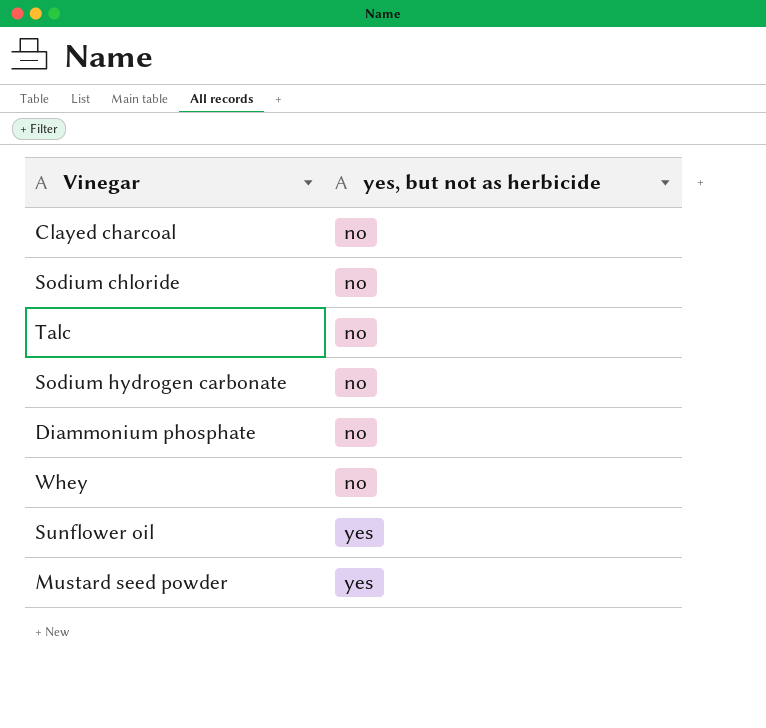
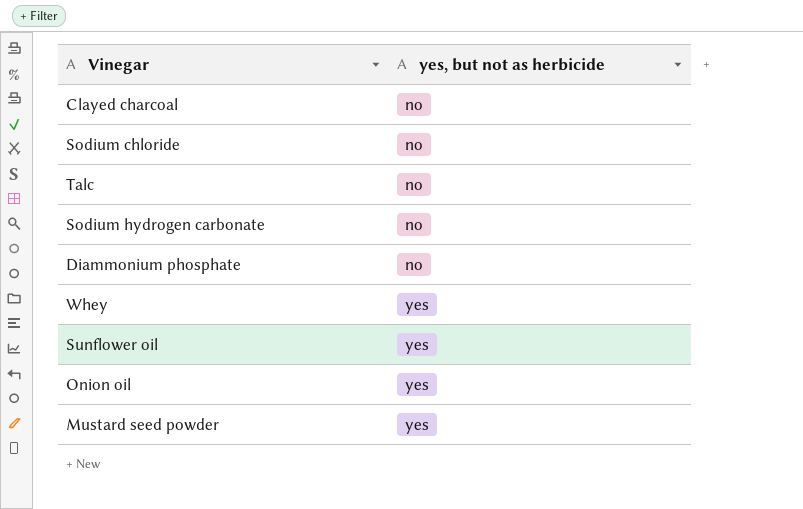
Whey | yes, but not as herbicide: no -> yes
row Onion oil: none -> yes

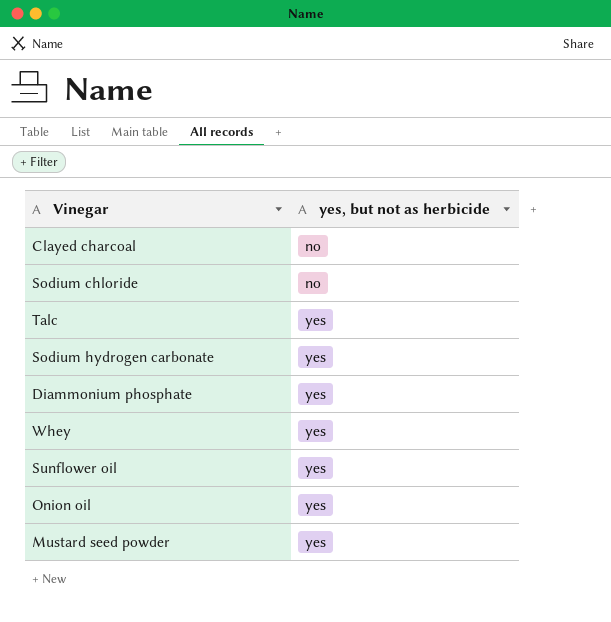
Talc | yes, but not as herbicide: no -> yes
Sodium hydrogen carbonate | yes, but not as herbicide: no -> yes
Diammonium phosphate | yes, but not as herbicide: no -> yes

